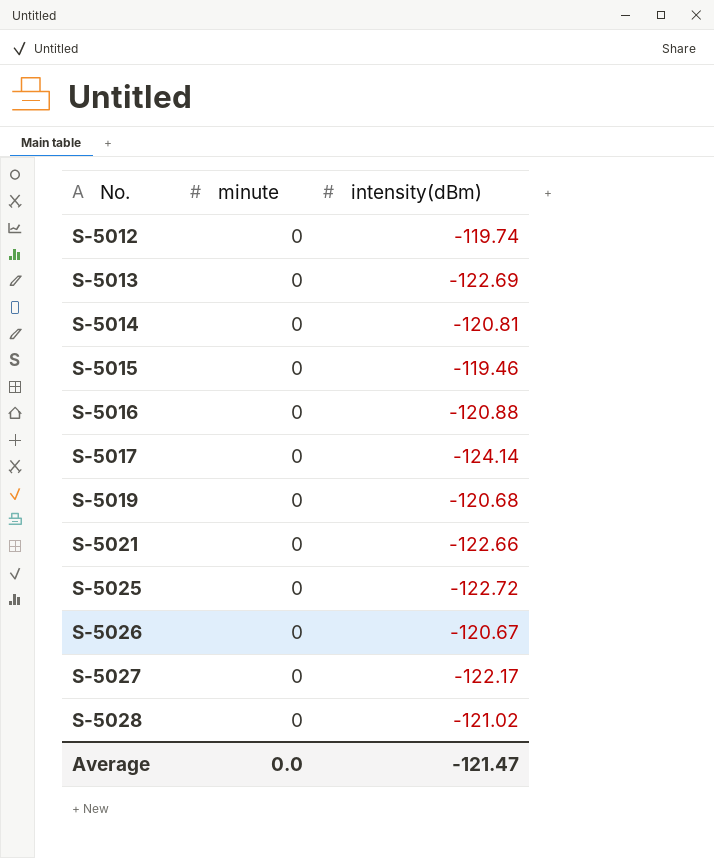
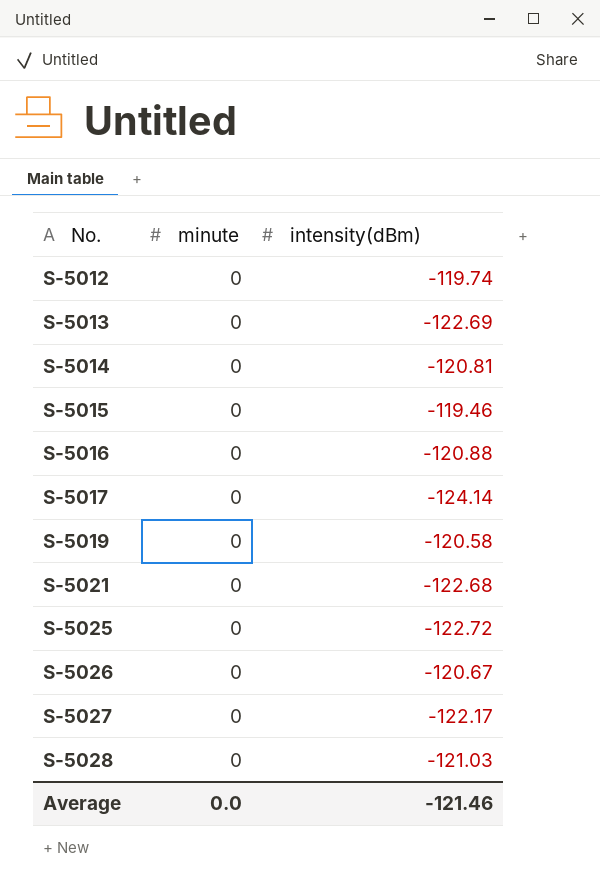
S-5019 | intensity(dBm): -120.68 -> -120.58
S-5021 | intensity(dBm): -122.66 -> -122.68
S-5028 | intensity(dBm): -121.02 -> -121.03
Average | intensity(dBm): -121.47 -> -121.46

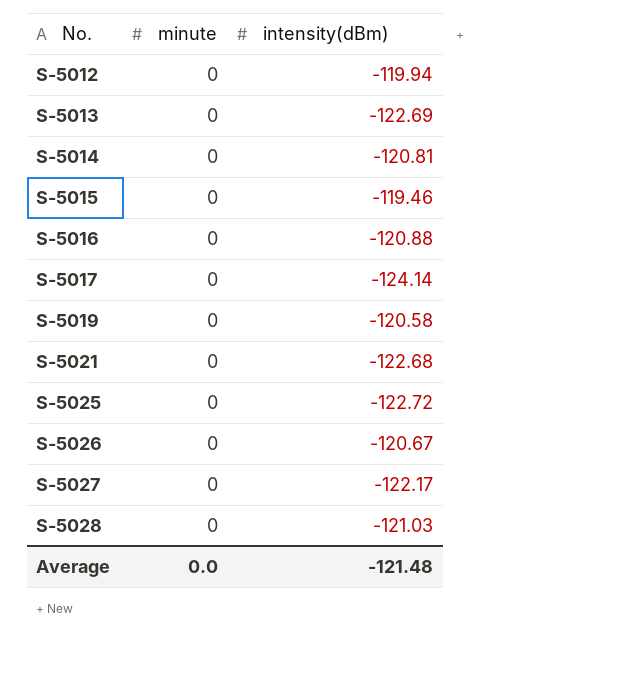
S-5012 | intensity(dBm): -119.74 -> -119.94
Average | intensity(dBm): -121.46 -> -121.48

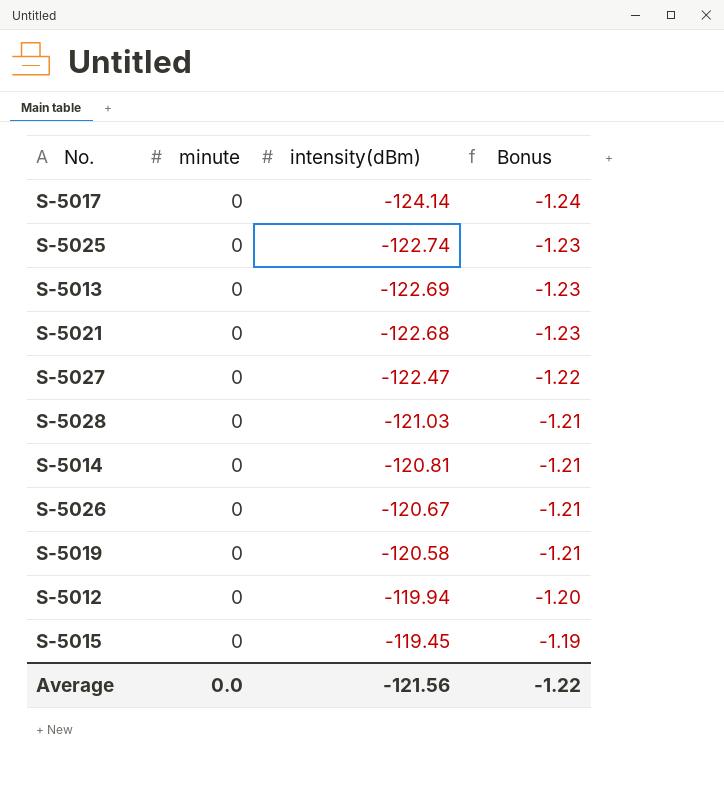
row order: No. ascending -> intensity(dBm) ascending
column Bonus | formula: none -> [intensity(dBm)] * 0.01
row S-5016: 0 | -120.88 -> none
S-5025 | intensity(dBm): -122.72 -> -122.74
S-5027 | intensity(dBm): -122.17 -> -122.47
S-5015 | intensity(dBm): -119.46 -> -119.45
Average | intensity(dBm): -121.48 -> -121.56

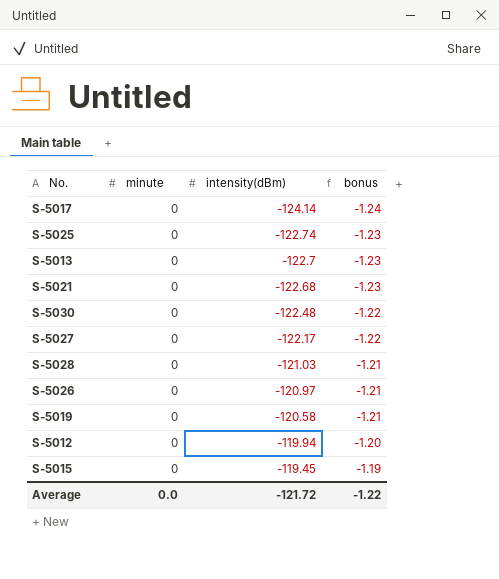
column name: Bonus -> bonus
row S-5014: 0 | -120.81 | -1.21 -> none
S-5013 | intensity(dBm): -122.69 -> -122.7
row S-5030: none -> 0 | -122.48 | -1.22
S-5027 | intensity(dBm): -122.47 -> -122.17
S-5026 | intensity(dBm): -120.67 -> -120.97
Average | intensity(dBm): -121.56 -> -121.72

